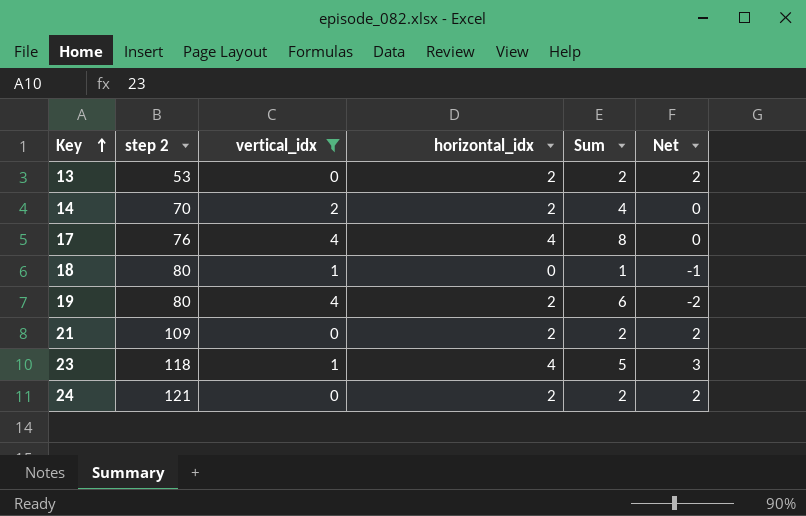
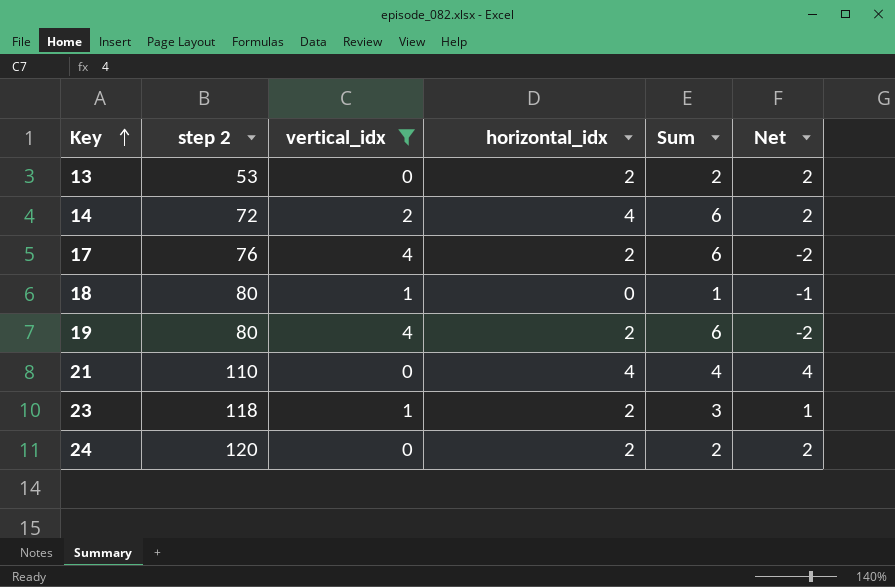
14 | step 2: 70 -> 72
14 | horizontal_idx: 2 -> 4
14 | Sum: 4 -> 6
14 | Net: 0 -> 2
17 | horizontal_idx: 4 -> 2
17 | Sum: 8 -> 6
17 | Net: 0 -> -2
21 | step 2: 109 -> 110
21 | horizontal_idx: 2 -> 4
21 | Sum: 2 -> 4
21 | Net: 2 -> 4
23 | horizontal_idx: 4 -> 2
23 | Sum: 5 -> 3
23 | Net: 3 -> 1
24 | step 2: 121 -> 120

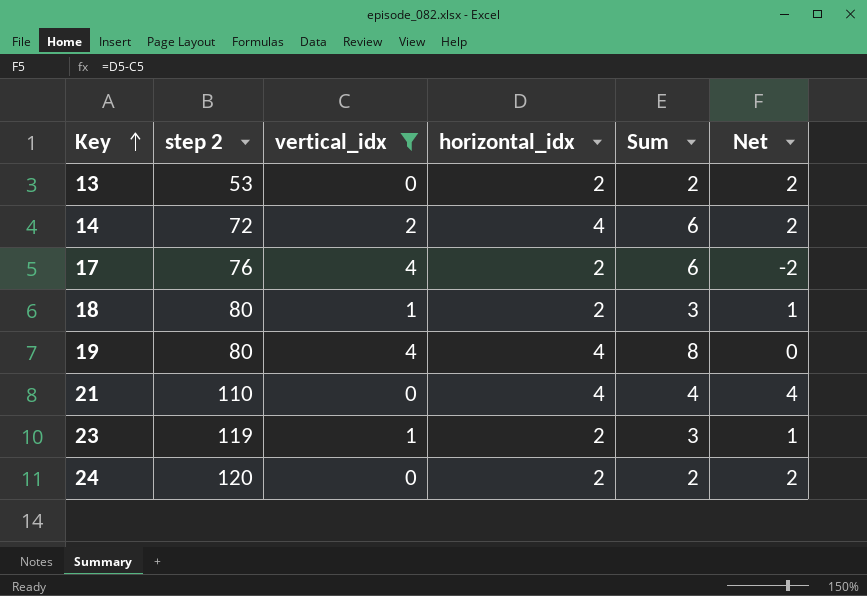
18 | horizontal_idx: 0 -> 2
18 | Sum: 1 -> 3
18 | Net: -1 -> 1
19 | horizontal_idx: 2 -> 4
19 | Sum: 6 -> 8
19 | Net: -2 -> 0
23 | step 2: 118 -> 119

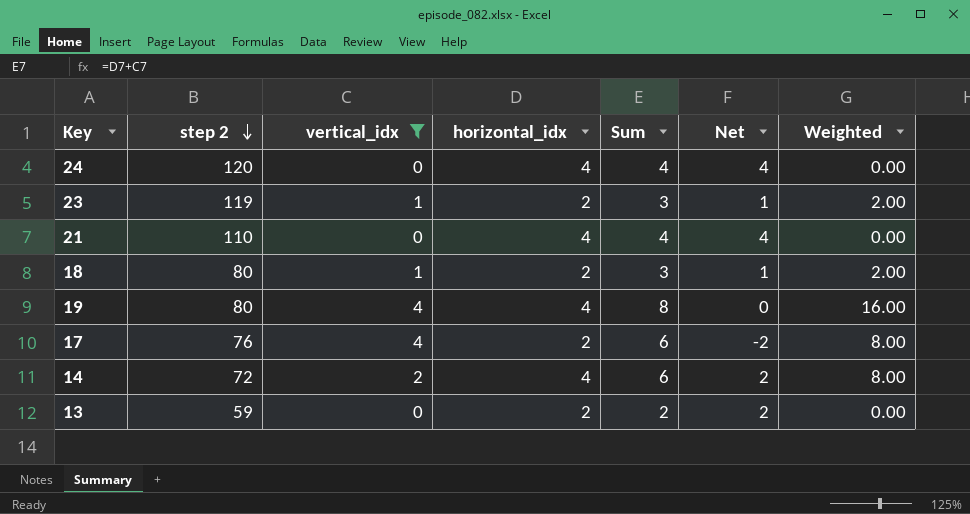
row order: Key ascending -> step 2 descending
column Weighted | formula: none -> [vertical_idx] * [horizontal_idx]
24 | horizontal_idx: 2 -> 4
24 | Sum: 2 -> 4
24 | Net: 2 -> 4
13 | step 2: 53 -> 59

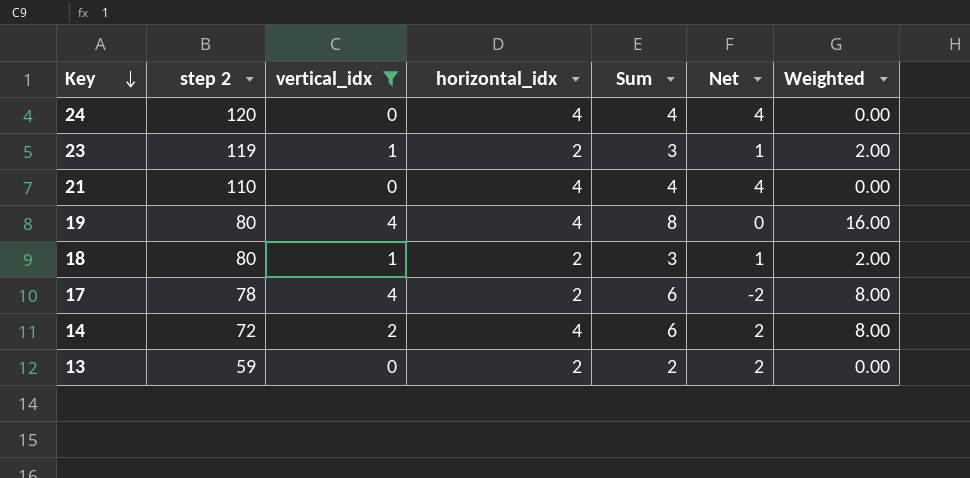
row order: step 2 descending -> Key descending
17 | step 2: 76 -> 78

